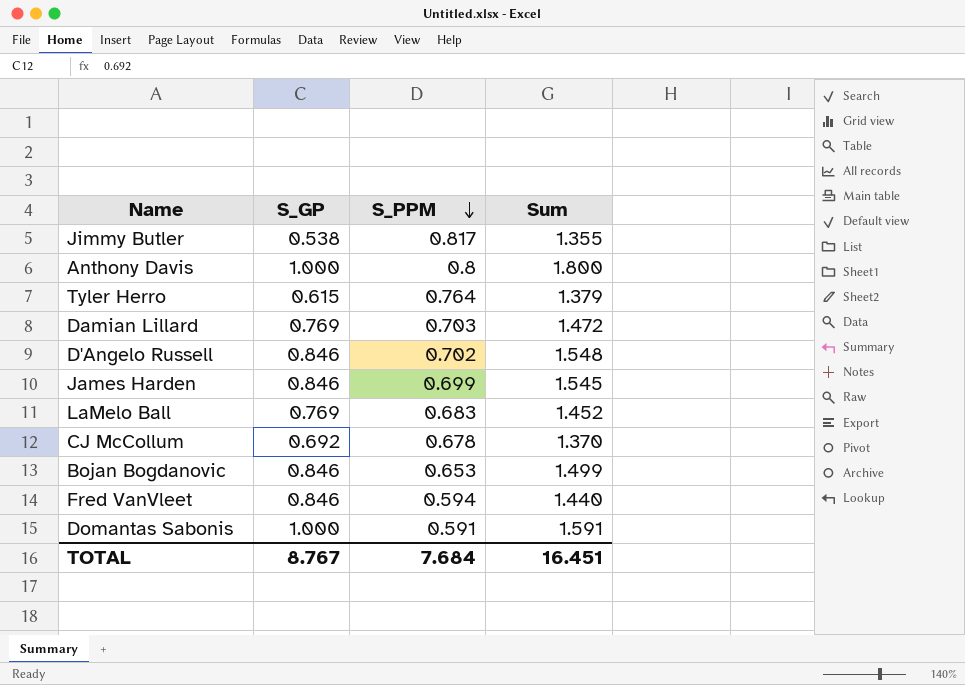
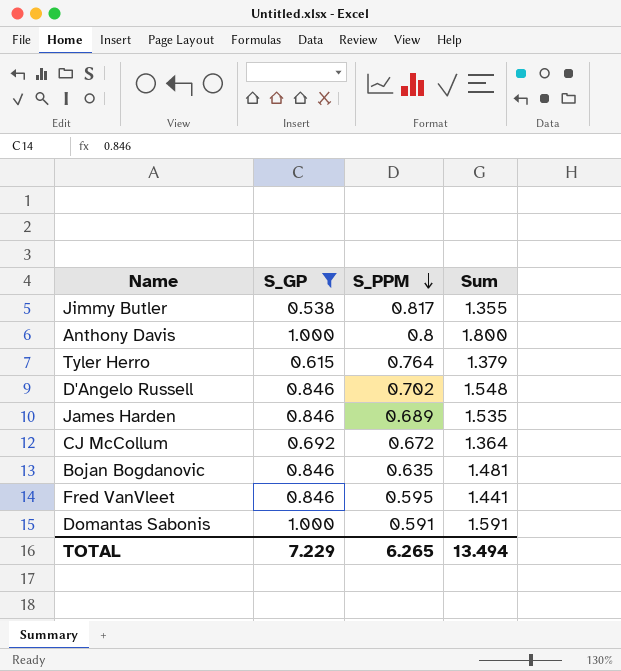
filter: none -> S_GP != 0.769
James Harden | S_PPM: 0.699 -> 0.689
James Harden | Sum: 1.545 -> 1.535
CJ McCollum | S_PPM: 0.678 -> 0.672
CJ McCollum | Sum: 1.370 -> 1.364
Bojan Bogdanovic | S_PPM: 0.653 -> 0.635
Bojan Bogdanovic | Sum: 1.499 -> 1.481
Fred VanVleet | S_PPM: 0.594 -> 0.595
Fred VanVleet | Sum: 1.440 -> 1.441
TOTAL | S_GP: 8.767 -> 7.229
TOTAL | S_PPM: 7.684 -> 6.265
TOTAL | Sum: 16.451 -> 13.494

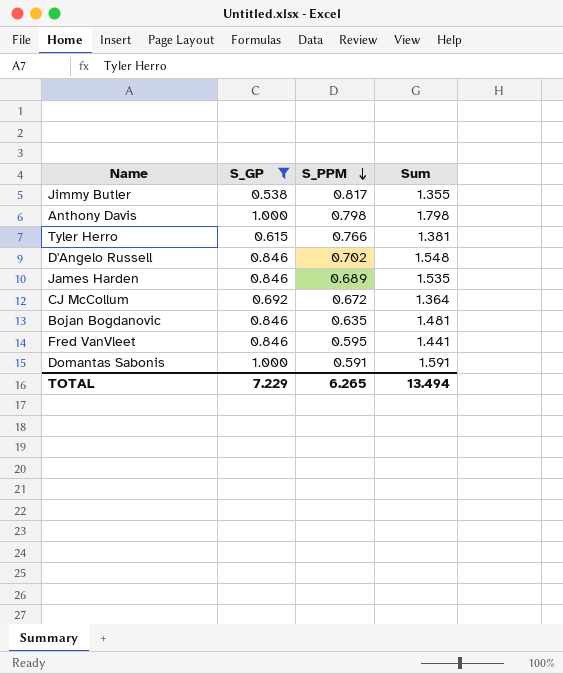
Anthony Davis | S_PPM: 0.8 -> 0.798
Anthony Davis | Sum: 1.800 -> 1.798
Tyler Herro | S_PPM: 0.764 -> 0.766
Tyler Herro | Sum: 1.379 -> 1.381

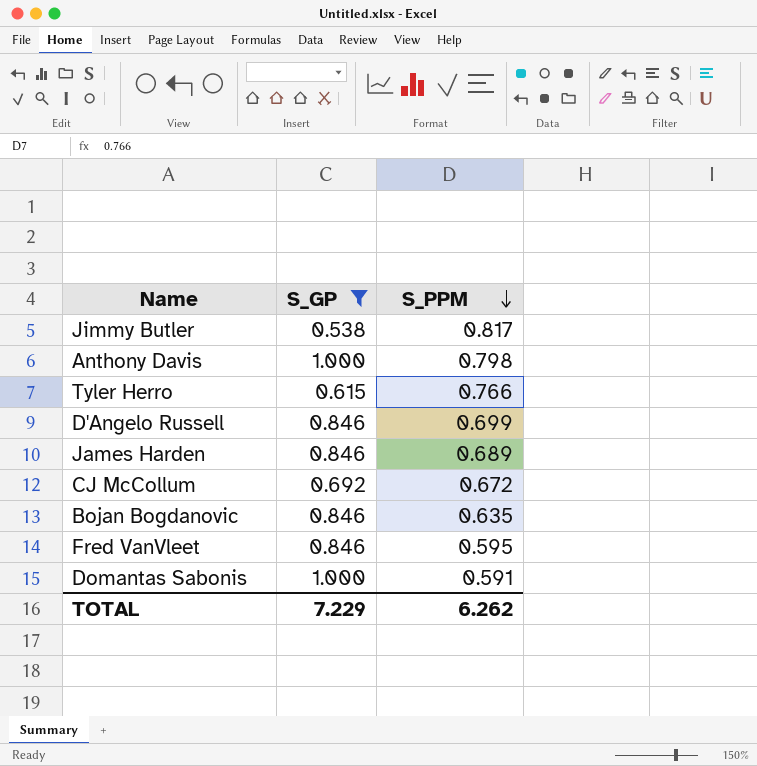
column Sum | formula: [S_GP] + [S_PPM] -> none
D'Angelo Russell | S_PPM: 0.702 -> 0.699
TOTAL | S_PPM: 6.265 -> 6.262

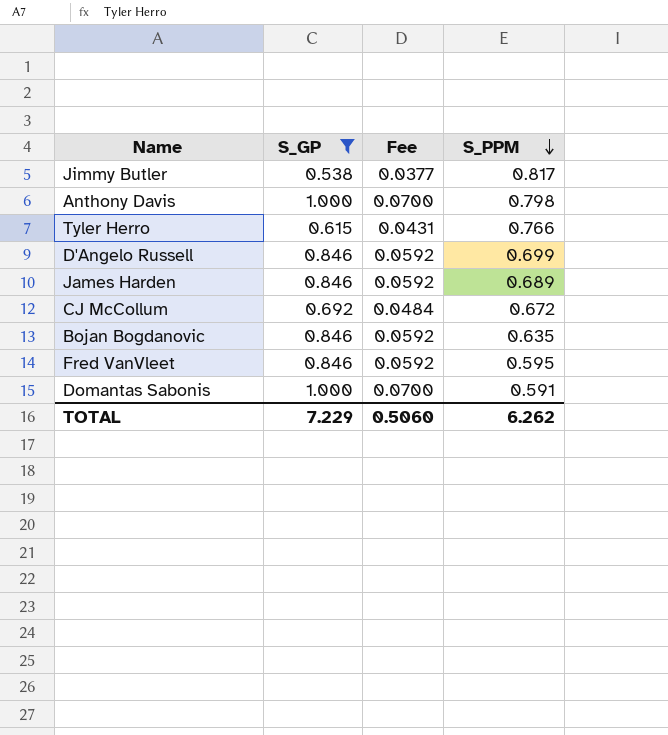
column Fee | formula: none -> [S_GP] * 0.07

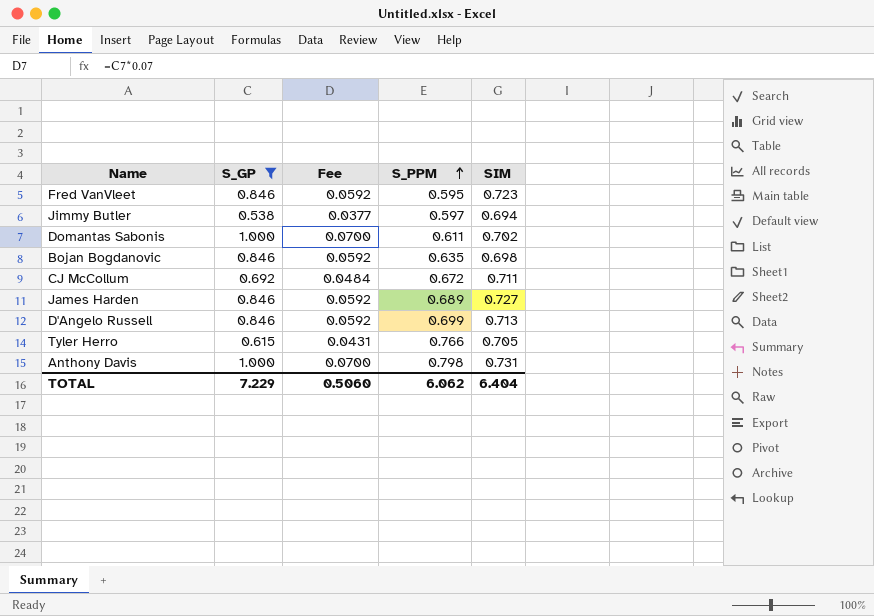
row order: S_PPM descending -> S_PPM ascending
column SIM | position: none -> 5
Jimmy Butler | S_PPM: 0.817 -> 0.597
Domantas Sabonis | S_PPM: 0.591 -> 0.611
TOTAL | S_PPM: 6.262 -> 6.062

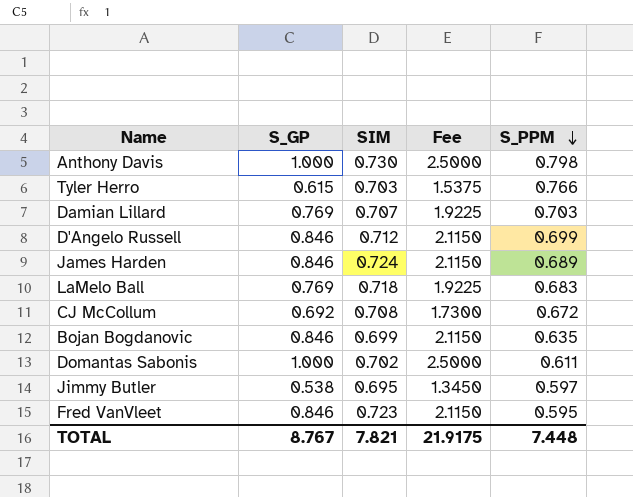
filter: S_GP != 0.769 -> none
row order: S_PPM ascending -> S_PPM descending
column SIM | position: 5 -> 3
column Fee | formula: [S_GP] * 0.07 -> [S_GP] * 2.5
Anthony Davis | SIM: 0.731 -> 0.730
Tyler Herro | SIM: 0.705 -> 0.703
D'Angelo Russell | SIM: 0.713 -> 0.712
James Harden | SIM: 0.727 -> 0.724
CJ McCollum | SIM: 0.711 -> 0.708
Bojan Bogdanovic | SIM: 0.698 -> 0.699
Jimmy Butler | SIM: 0.694 -> 0.695
TOTAL | S_GP: 7.229 -> 8.767
TOTAL | SIM: 6.404 -> 7.821
TOTAL | Fee: 0.5060 -> 21.9175
TOTAL | S_PPM: 6.062 -> 7.448

